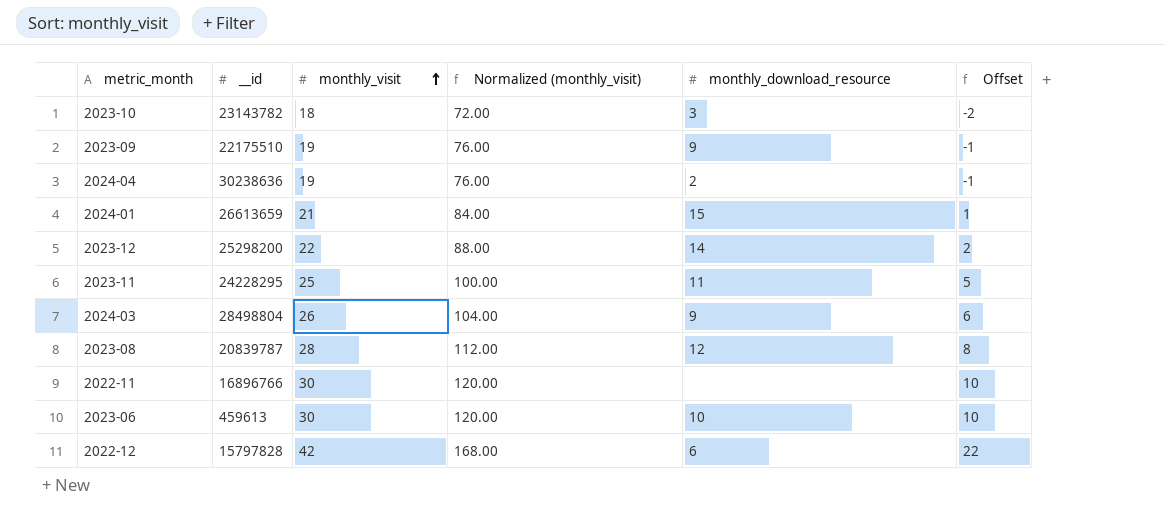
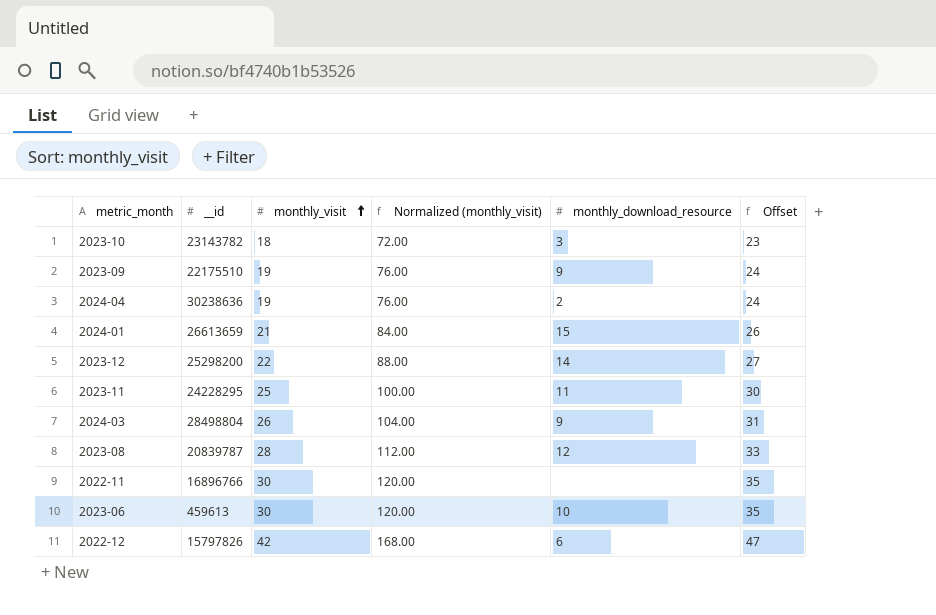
column Offset | formula: [monthly_visit] - 20 -> [monthly_visit] + 5
2022-12 | __id: 15797828 -> 15797826

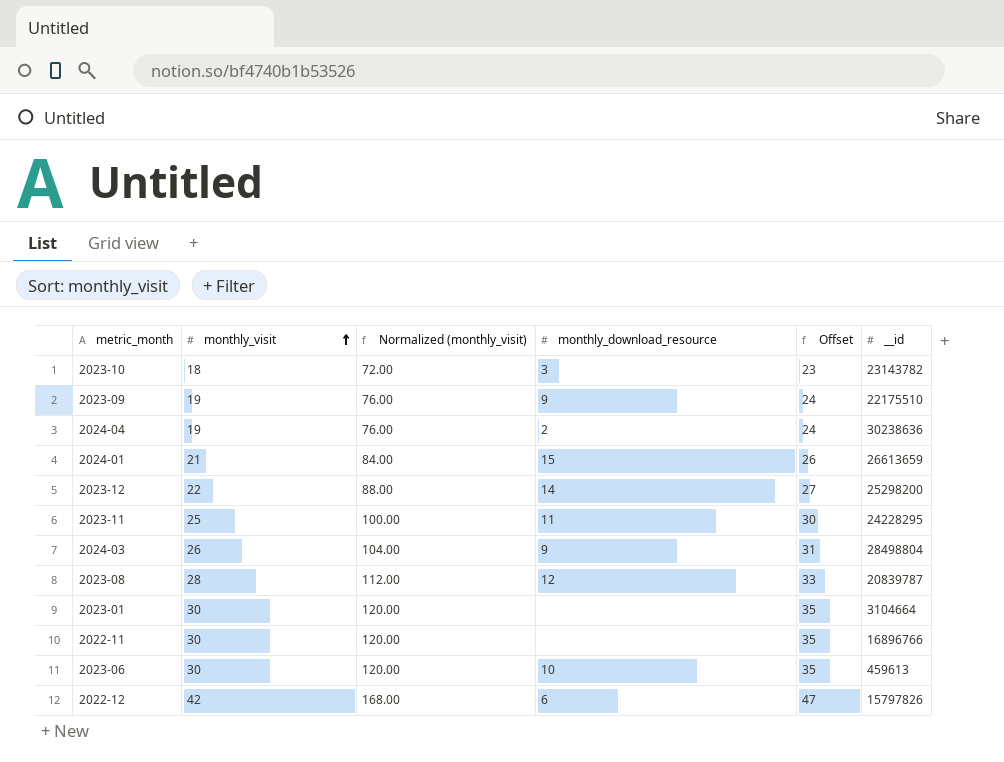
column __id | position: 2 -> 6
row 2023-01: none -> 30 | 120.00 | none | 35 | 3104664

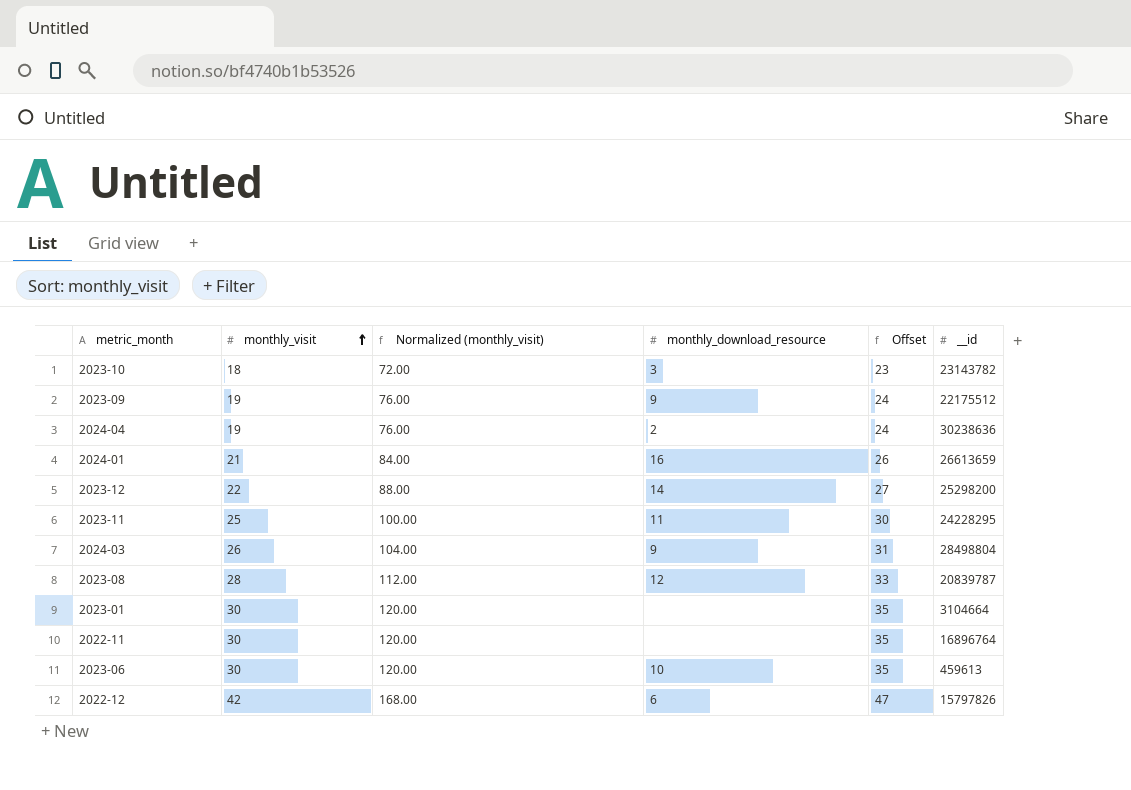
2023-09 | __id: 22175510 -> 22175512
2024-01 | monthly_download_resource: 15 -> 16
2022-11 | __id: 16896766 -> 16896764

